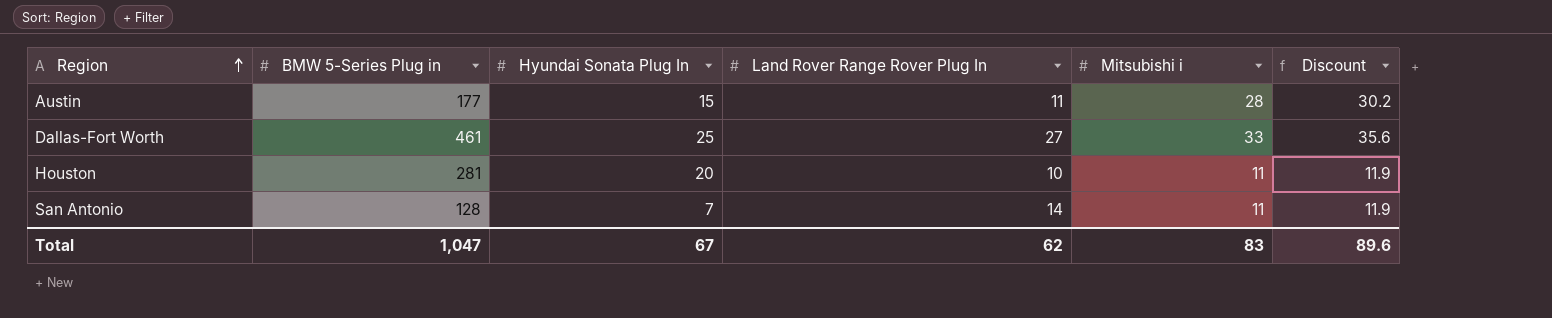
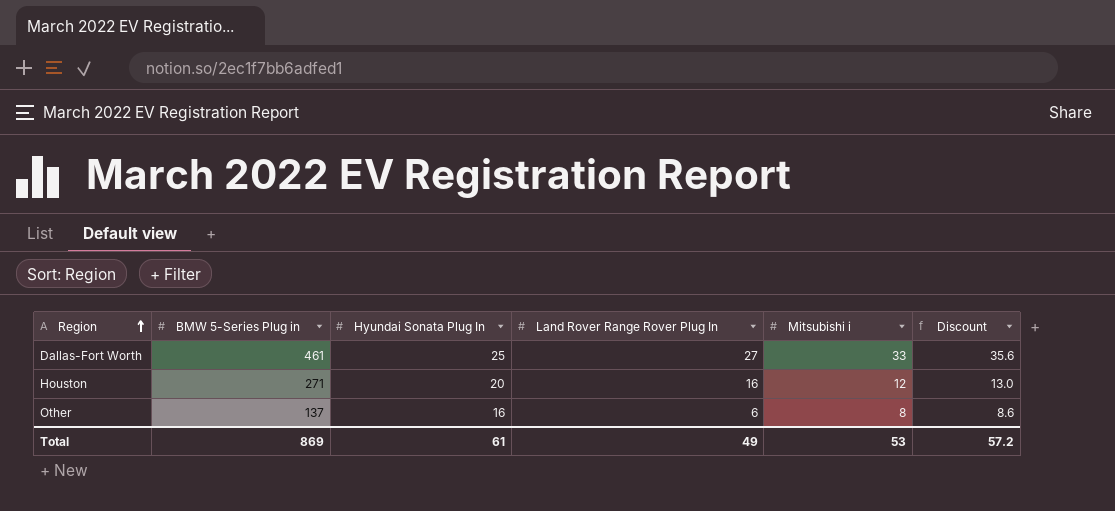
row Austin: 177 | 15 | 11 | 28 | 30.2 -> none
row San Antonio: 128 | 7 | 14 | 11 | 11.9 -> none
Houston | BMW 5-Series Plug in: 281 -> 271
Houston | Land Rover Range Rover Plug In: 10 -> 16
Houston | Mitsubishi i: 11 -> 12
Houston | Discount: 11.9 -> 13.0
row Other: none -> 137 | 16 | 6 | 8 | 8.6
Total | BMW 5-Series Plug in: 1,047 -> 869
Total | Hyundai Sonata Plug In: 67 -> 61
Total | Land Rover Range Rover Plug In: 62 -> 49
Total | Mitsubishi i: 83 -> 53
Total | Discount: 89.6 -> 57.2

